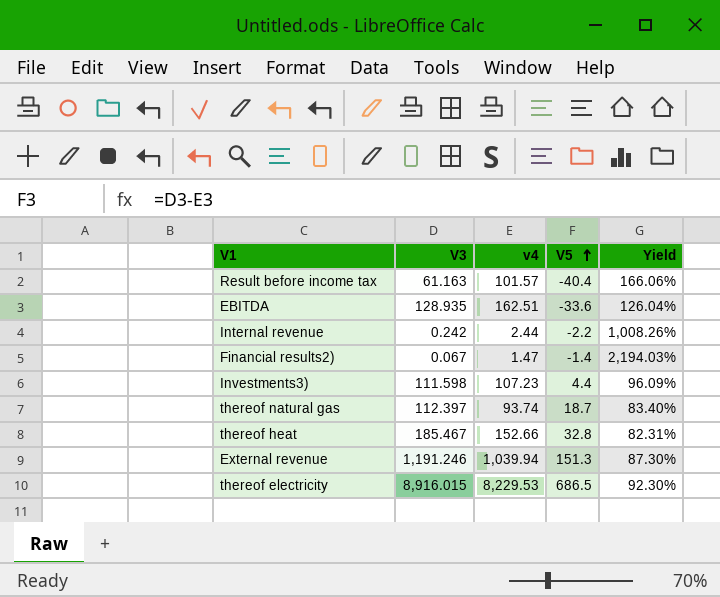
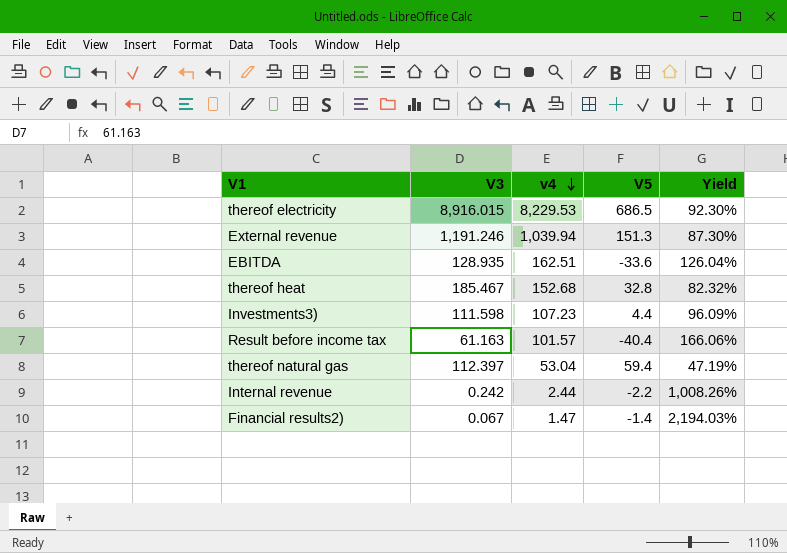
row order: V5 ascending -> v4 descending
thereof heat | v4: 152.66 -> 152.68
thereof heat | Yield: 82.31% -> 82.32%
thereof natural gas | v4: 93.74 -> 53.04
thereof natural gas | V5: 18.7 -> 59.4
thereof natural gas | Yield: 83.40% -> 47.19%

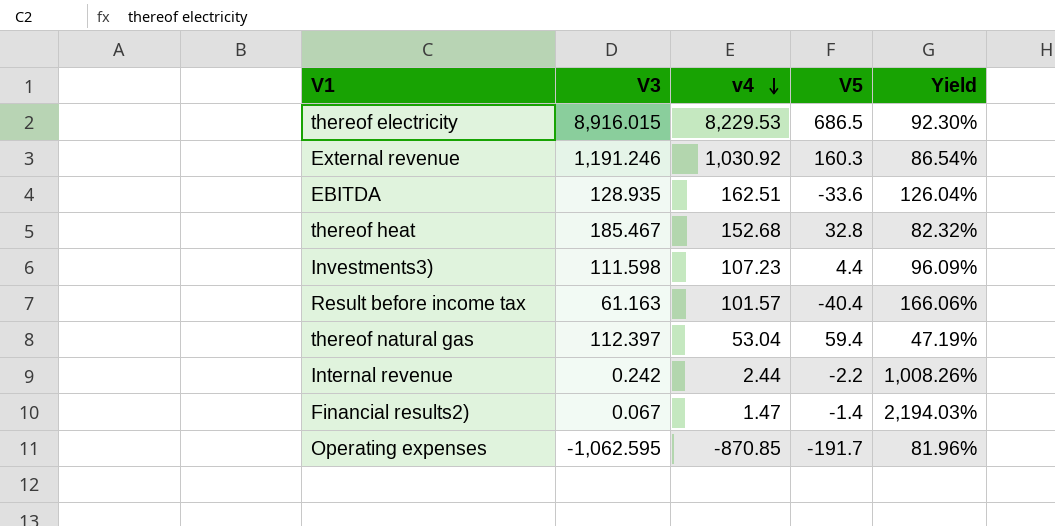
External revenue | v4: 1,039.94 -> 1,030.92
External revenue | V5: 151.3 -> 160.3
External revenue | Yield: 87.30% -> 86.54%
row Operating expenses: none -> -1,062.595 | -870.85 | -191.7 | 81.96%

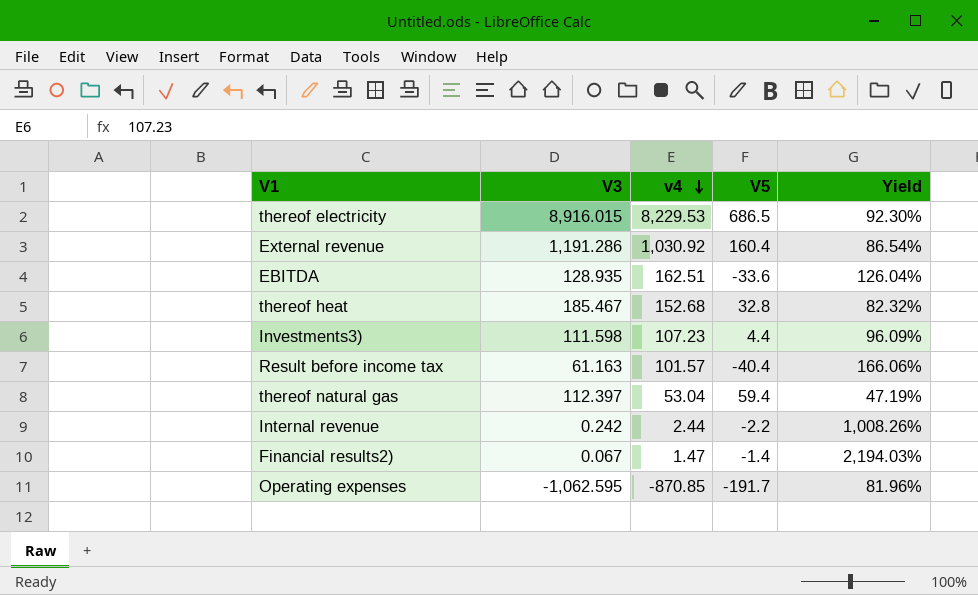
External revenue | V3: 1,191.246 -> 1,191.286
External revenue | V5: 160.3 -> 160.4

